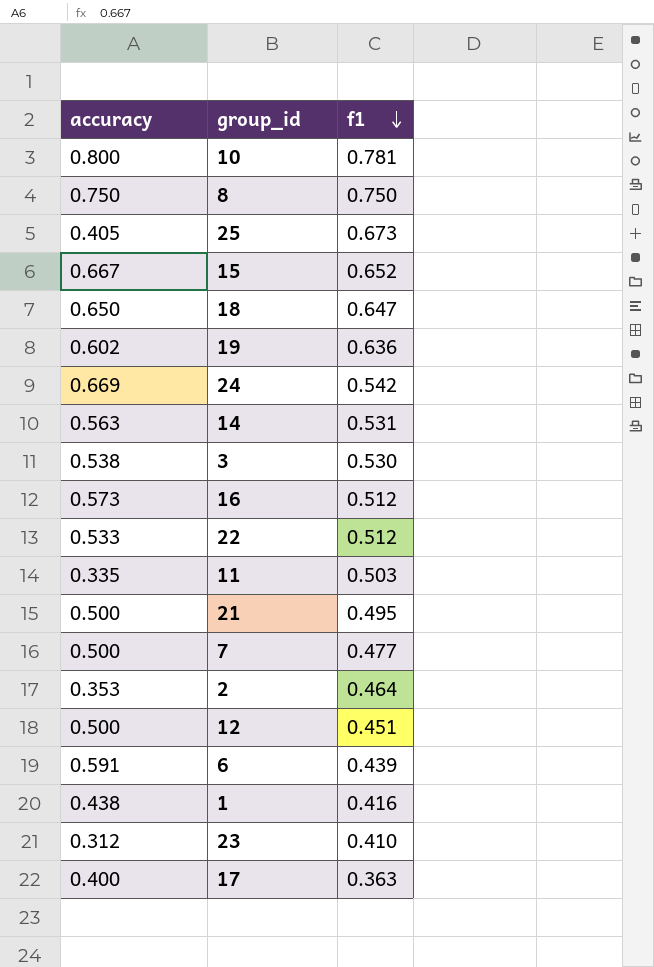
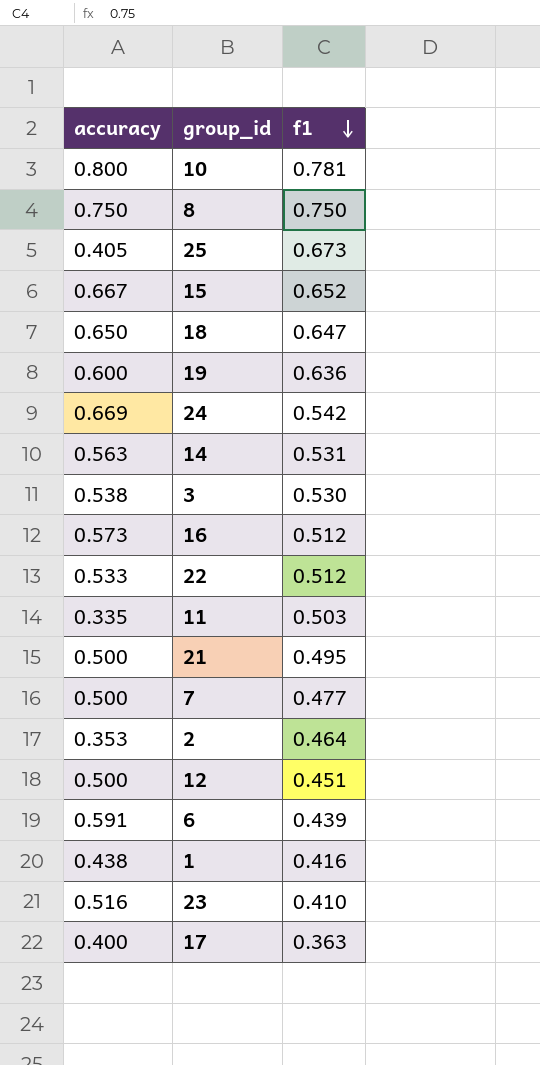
19 | accuracy: 0.602 -> 0.600
23 | accuracy: 0.312 -> 0.516

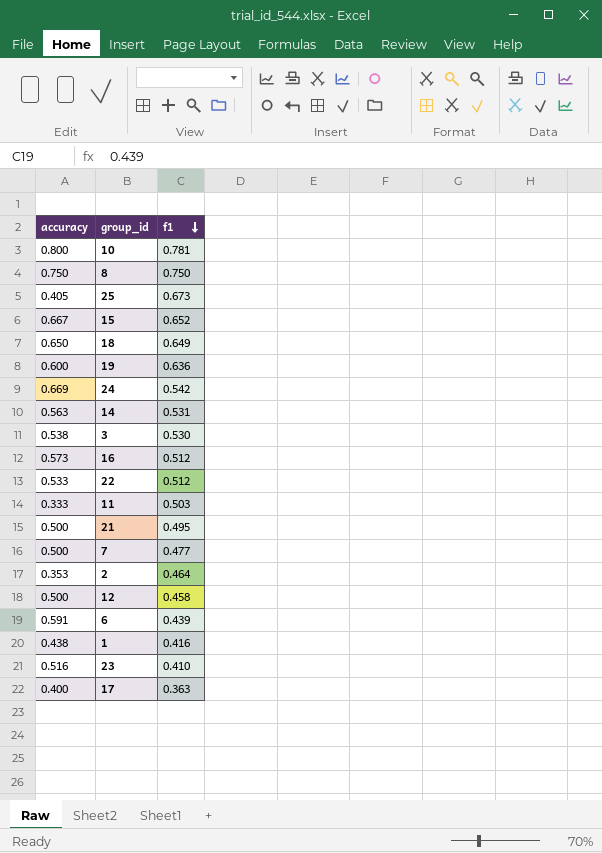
18 | f1: 0.647 -> 0.649
11 | accuracy: 0.335 -> 0.333
12 | f1: 0.451 -> 0.458

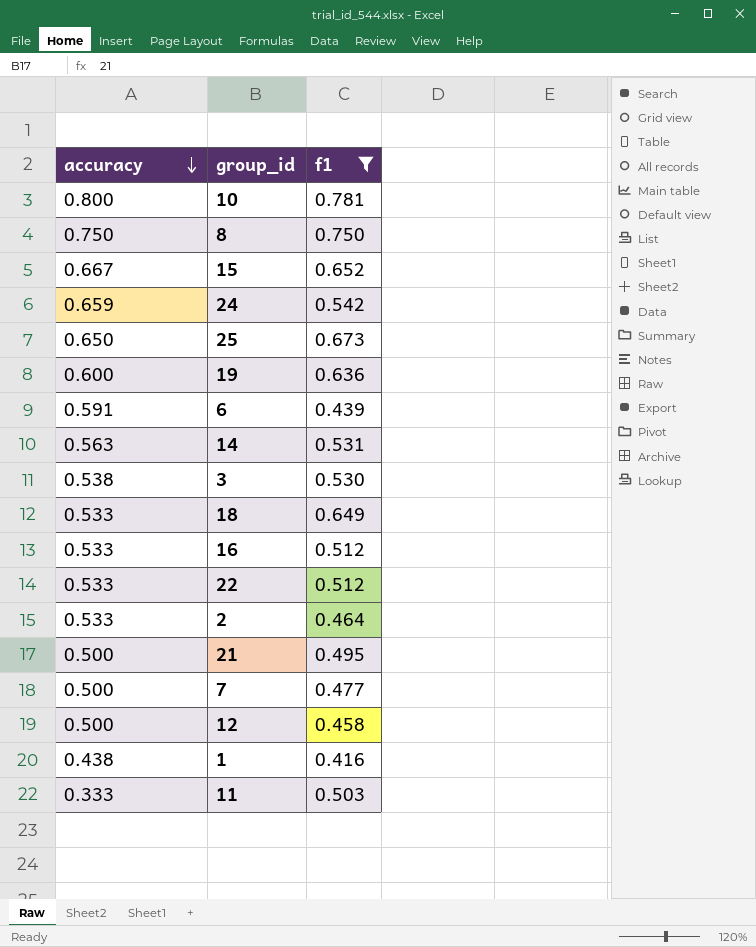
filter: none -> f1 >= 0.416
row order: f1 descending -> accuracy descending
24 | accuracy: 0.669 -> 0.659
25 | accuracy: 0.405 -> 0.650
18 | accuracy: 0.650 -> 0.533
16 | accuracy: 0.573 -> 0.533
2 | accuracy: 0.353 -> 0.533

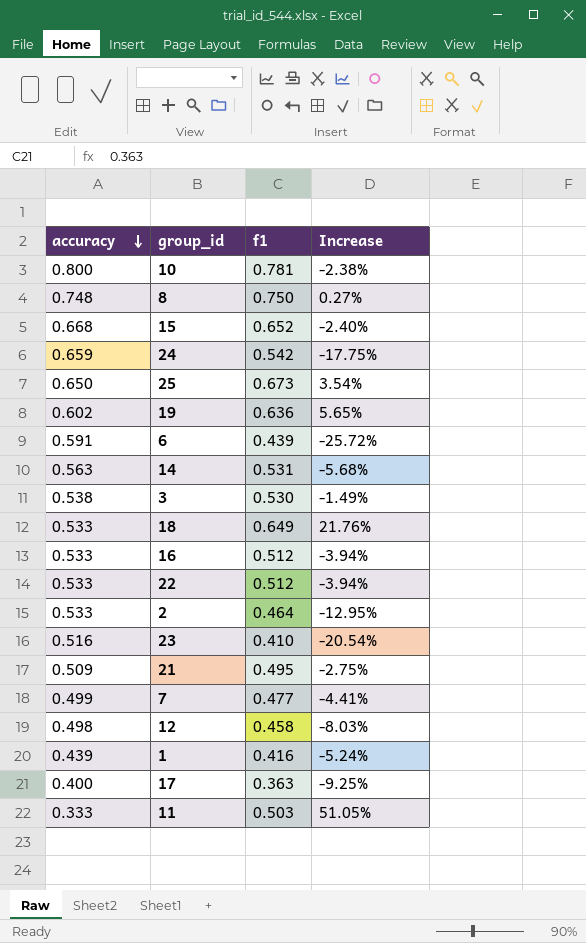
filter: f1 >= 0.416 -> none
column Increase | formula: none -> ([f1] - [accuracy]) / [accuracy]
8 | accuracy: 0.750 -> 0.748
15 | accuracy: 0.667 -> 0.668
19 | accuracy: 0.600 -> 0.602
21 | accuracy: 0.500 -> 0.509
7 | accuracy: 0.500 -> 0.499
12 | accuracy: 0.500 -> 0.498
1 | accuracy: 0.438 -> 0.439

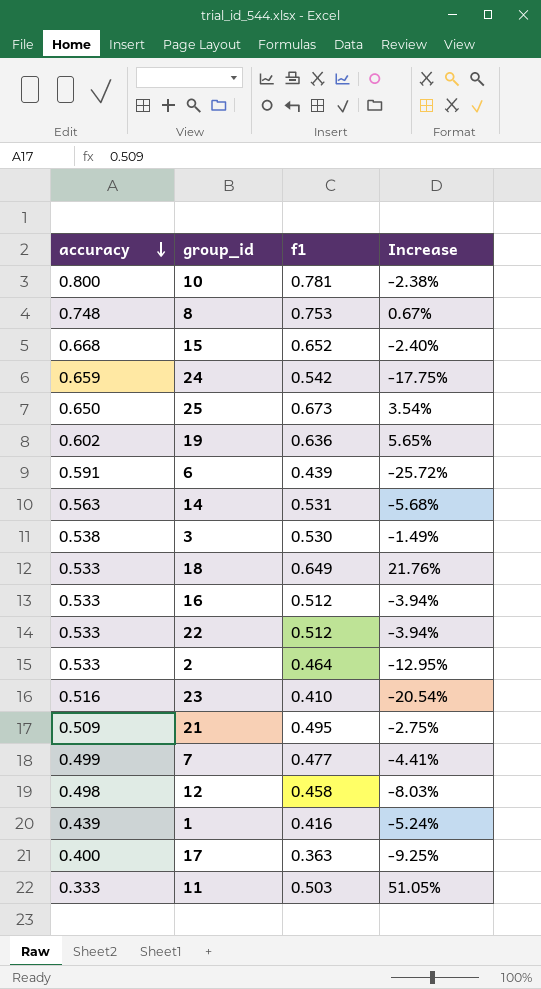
8 | f1: 0.750 -> 0.753
8 | Increase: 0.27% -> 0.67%

